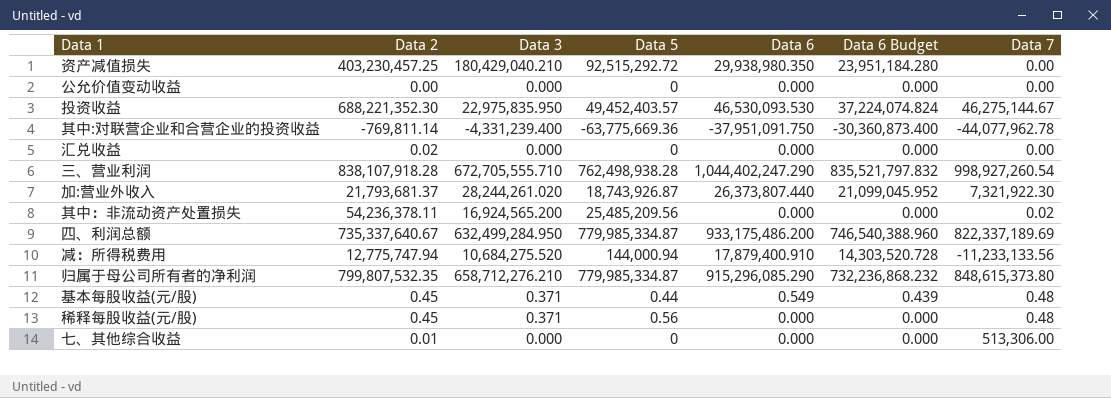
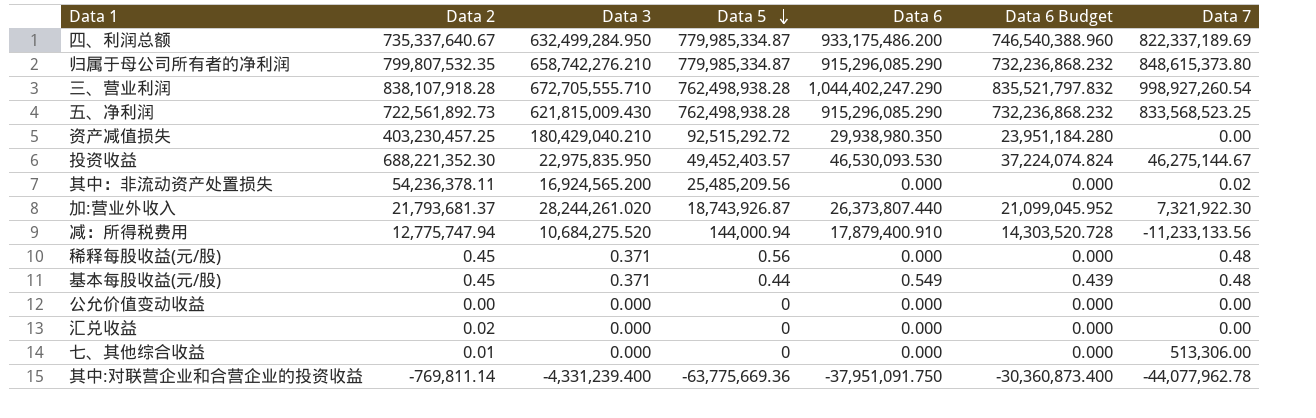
row order: none -> Data 5 descending
归属于母公司所有者的净利润 | Data 3: 658,712,276.210 -> 658,742,276.210
row 五、净利润: none -> 722,561,892.73 | 621,815,009.430 | 762,498,938.28 | 915,296,085.290 | 732,236,868.232 | 833,568,523.25

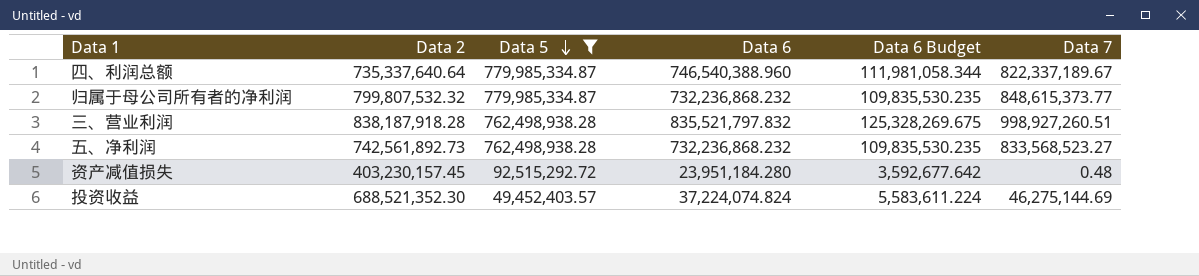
filter: none -> Data 5 >= 49,452,403.57
column Data 3 | position: 3 -> none
column Data 6 Budget | formula: [Data 6] * 0.8 -> [Data 6] * 0.15
四、利润总额 | Data 2: 735,337,640.67 -> 735,337,640.64
四、利润总额 | Data 6: 933,175,486.200 -> 746,540,388.960
四、利润总额 | Data 7: 822,337,189.69 -> 822,337,189.67
归属于母公司所有者的净利润 | Data 2: 799,807,532.35 -> 799,807,532.32
归属于母公司所有者的净利润 | Data 6: 915,296,085.290 -> 732,236,868.232
归属于母公司所有者的净利润 | Data 7: 848,615,373.80 -> 848,615,373.77
三、营业利润 | Data 2: 838,107,918.28 -> 838,187,918.28
三、营业利润 | Data 6: 1,044,402,247.290 -> 835,521,797.832
三、营业利润 | Data 7: 998,927,260.54 -> 998,927,260.51
五、净利润 | Data 2: 722,561,892.73 -> 742,561,892.73
五、净利润 | Data 6: 915,296,085.290 -> 732,236,868.232
五、净利润 | Data 7: 833,568,523.25 -> 833,568,523.27
资产减值损失 | Data 2: 403,230,457.25 -> 403,230,157.45
资产减值损失 | Data 6: 29,938,980.350 -> 23,951,184.280
资产减值损失 | Data 7: 0.00 -> 0.48
投资收益 | Data 2: 688,221,352.30 -> 688,521,352.30
投资收益 | Data 6: 46,530,093.530 -> 37,224,074.824
投资收益 | Data 7: 46,275,144.67 -> 46,275,144.69

